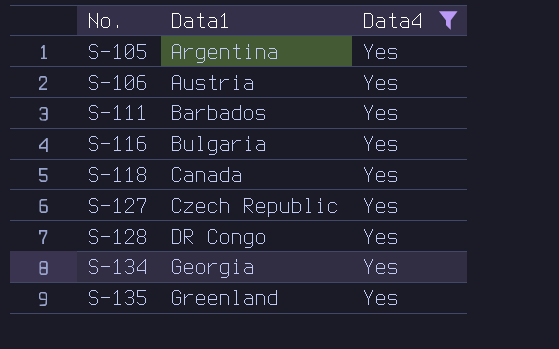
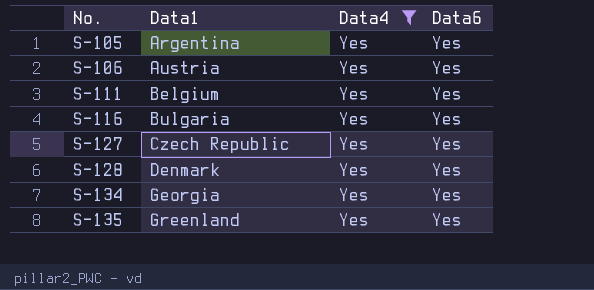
column Data6 | position: none -> 4
row S-118: Canada | Yes -> none
S-111 | Data1: Barbados -> Belgium
S-128 | Data1: DR Congo -> Denmark

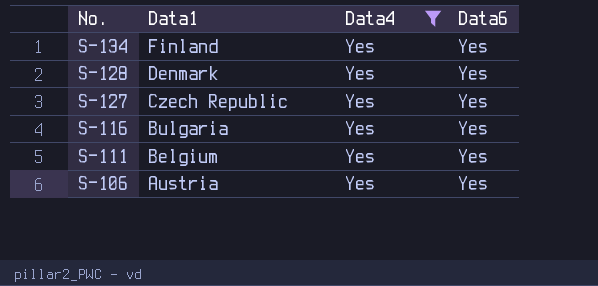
row order: No. ascending -> No. descending
row S-105: Argentina | Yes | Yes -> none
row S-135: Greenland | Yes | Yes -> none
S-134 | Data1: Georgia -> Finland

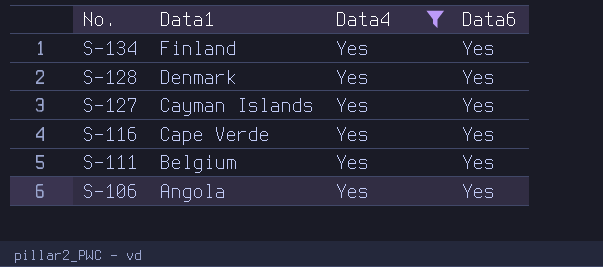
S-127 | Data1: Czech Republic -> Cayman Islands
S-116 | Data1: Bulgaria -> Cape Verde
S-106 | Data1: Austria -> Angola

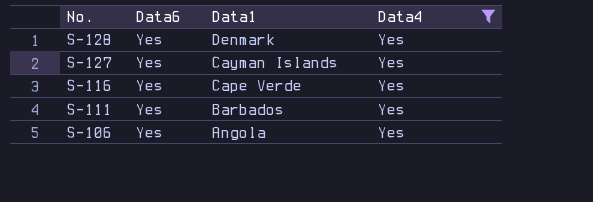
column Data6 | position: 4 -> 2
row S-134: Finland | Yes | Yes -> none
S-111 | Data1: Belgium -> Barbados

